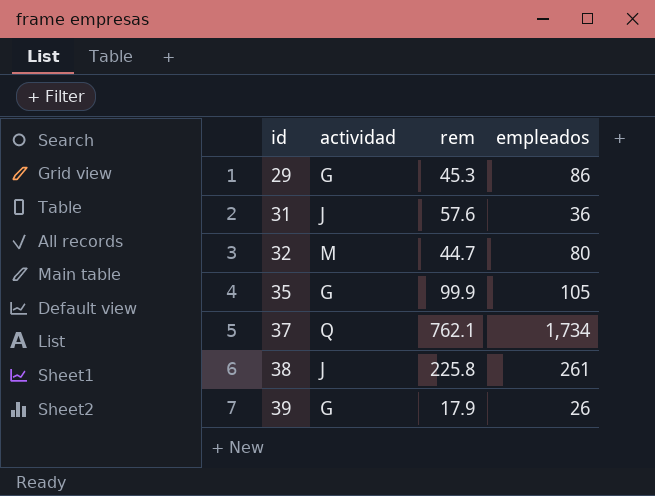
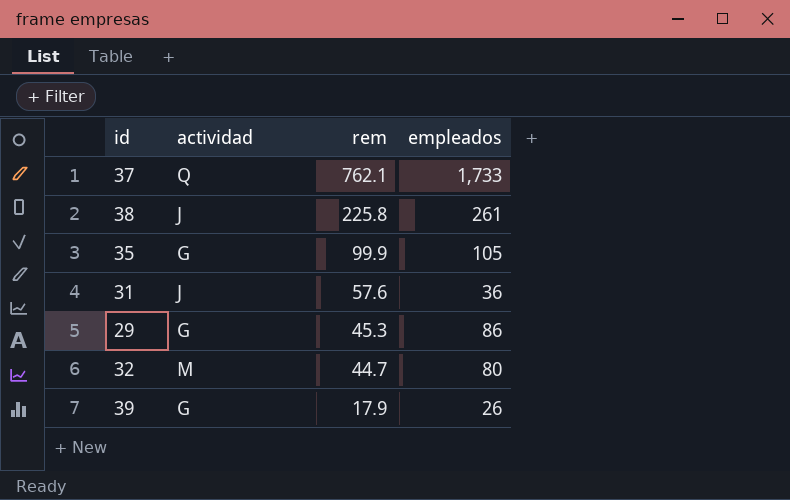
row order: id ascending -> rem descending
37 | empleados: 1,734 -> 1,733

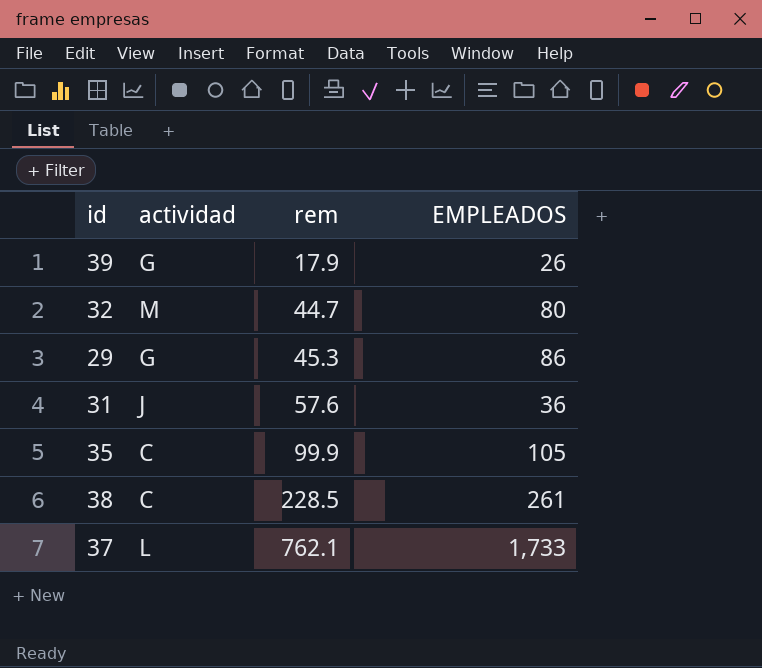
row order: rem descending -> rem ascending
column name: empleados -> EMPLEADOS
35 | actividad: G -> C
38 | actividad: J -> C
38 | rem: 225.8 -> 228.5
37 | actividad: Q -> L

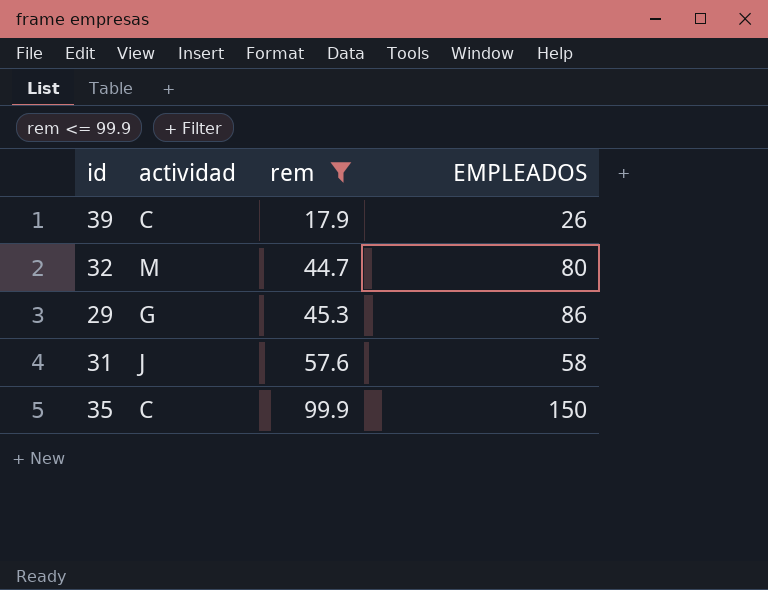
filter: none -> rem <= 99.9
39 | actividad: G -> C
31 | EMPLEADOS: 36 -> 58
35 | EMPLEADOS: 105 -> 150

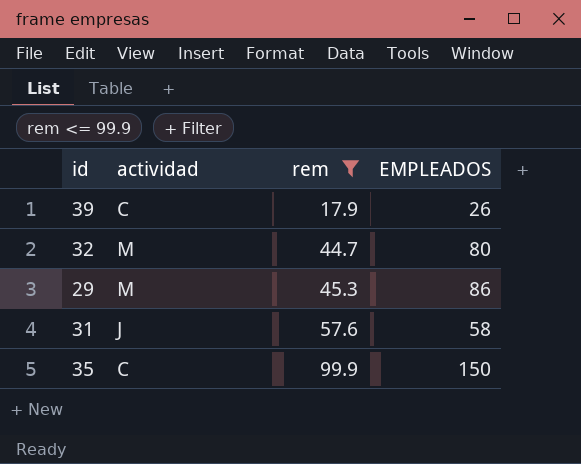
29 | actividad: G -> M

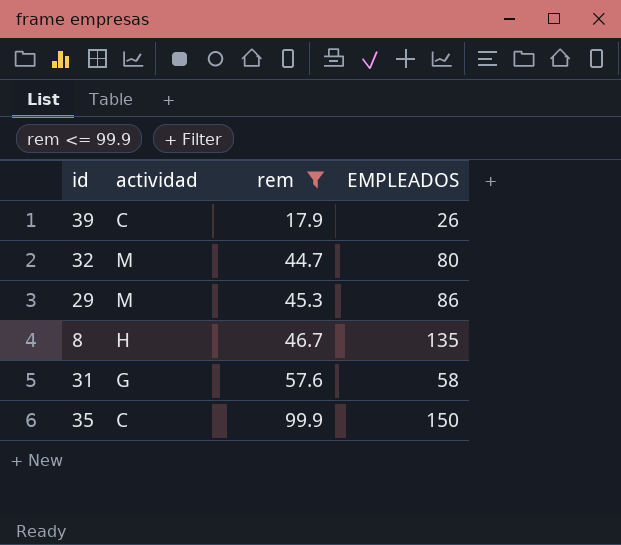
row 8: none -> H | 46.7 | 135
31 | actividad: J -> G

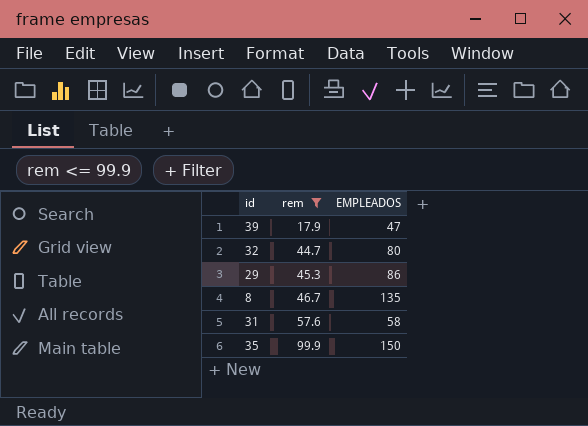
column actividad | position: 2 -> none
39 | EMPLEADOS: 26 -> 47

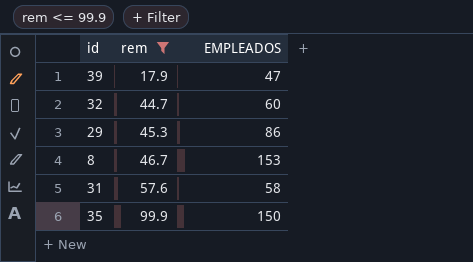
32 | EMPLEADOS: 80 -> 60
8 | EMPLEADOS: 135 -> 153

